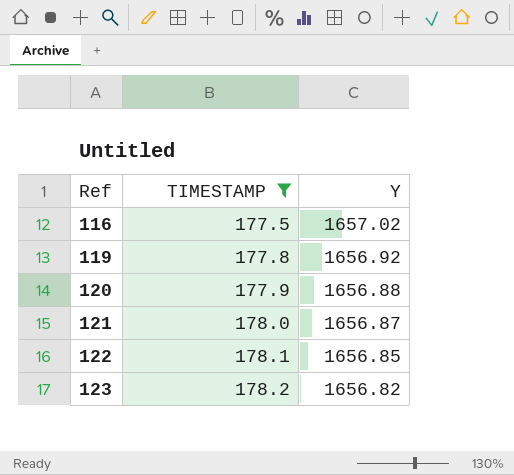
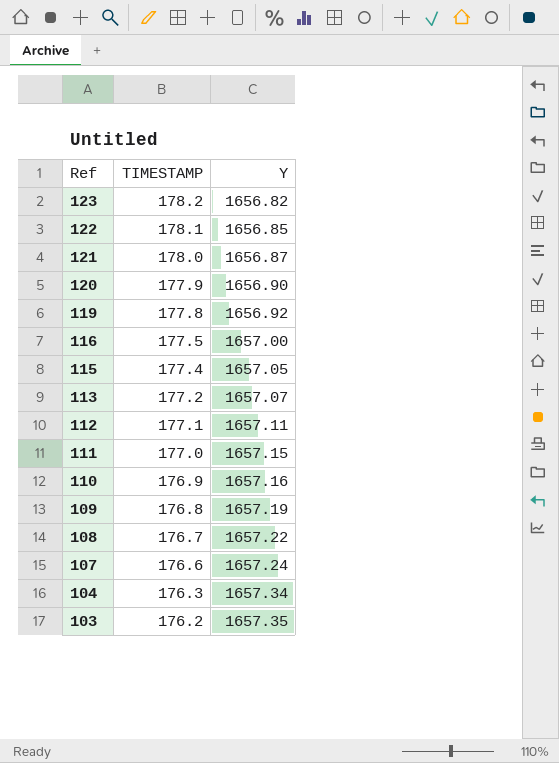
filter: TIMESTAMP >= 177.5 -> none
row order: Ref ascending -> Ref descending
120 | Y: 1656.88 -> 1656.90
116 | Y: 1657.02 -> 1657.00

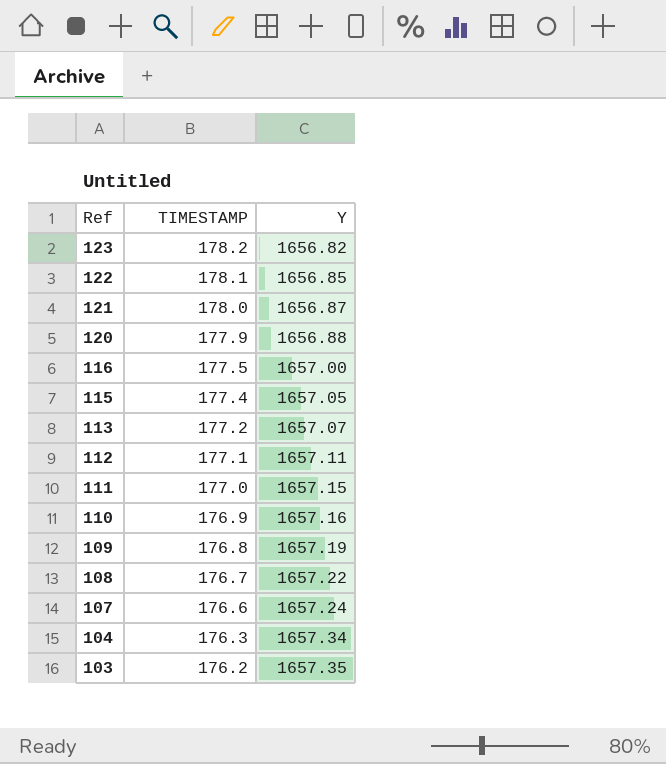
row 119: 177.8 | 1656.92 -> none
120 | Y: 1656.90 -> 1656.88

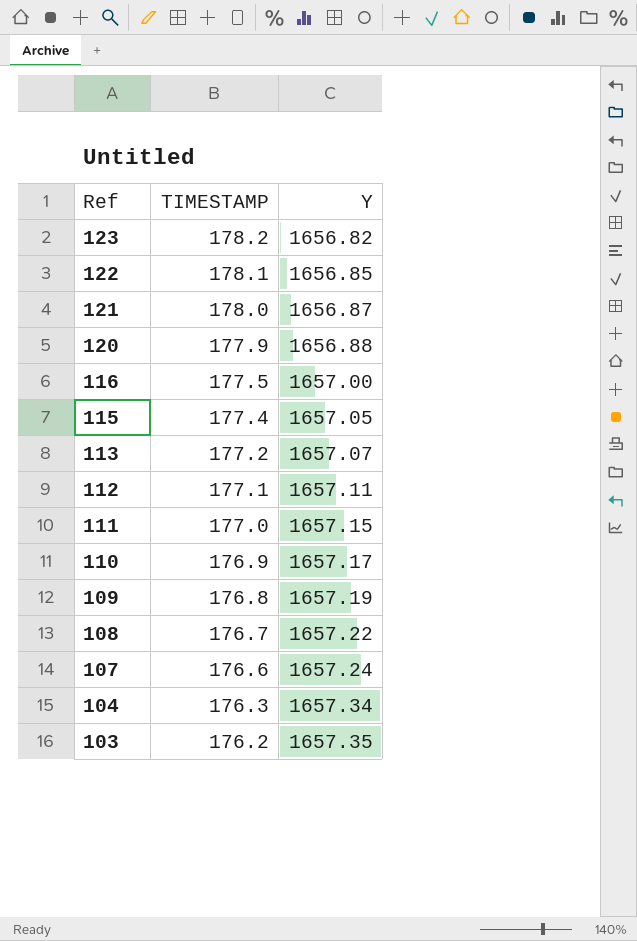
110 | Y: 1657.16 -> 1657.17

